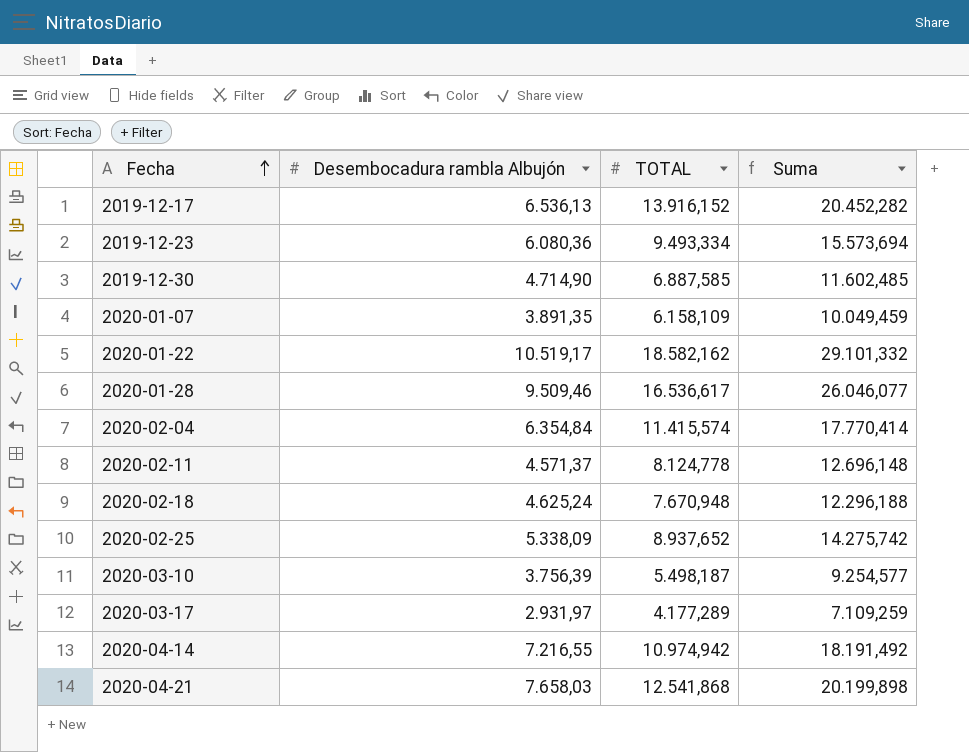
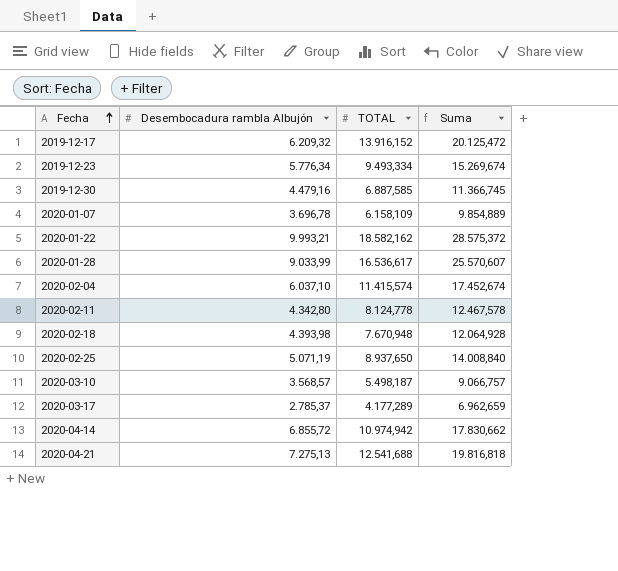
2019-12-17 | Desembocadura rambla Albujón: 6.536,13 -> 6.209,32
2019-12-17 | Suma: 20.452,282 -> 20.125,472
2019-12-23 | Desembocadura rambla Albujón: 6.080,36 -> 5.776,34
2019-12-23 | Suma: 15.573,694 -> 15.269,674
2019-12-30 | Desembocadura rambla Albujón: 4.714,90 -> 4.479,16
2019-12-30 | Suma: 11.602,485 -> 11.366,745
2020-01-07 | Desembocadura rambla Albujón: 3.891,35 -> 3.696,78
2020-01-07 | Suma: 10.049,459 -> 9.854,889
2020-01-22 | Desembocadura rambla Albujón: 10.519,17 -> 9.993,21
2020-01-22 | Suma: 29.101,332 -> 28.575,372
2020-01-28 | Desembocadura rambla Albujón: 9.509,46 -> 9.033,99
2020-01-28 | Suma: 26.046,077 -> 25.570,607
2020-02-04 | Desembocadura rambla Albujón: 6.354,84 -> 6.037,10
2020-02-04 | Suma: 17.770,414 -> 17.452,674
2020-02-11 | Desembocadura rambla Albujón: 4.571,37 -> 4.342,80
2020-02-11 | Suma: 12.696,148 -> 12.467,578
2020-02-18 | Desembocadura rambla Albujón: 4.625,24 -> 4.393,98
2020-02-18 | Suma: 12.296,188 -> 12.064,928
2020-02-25 | Desembocadura rambla Albujón: 5.338,09 -> 5.071,19
2020-02-25 | TOTAL: 8.937,652 -> 8.937,650
2020-02-25 | Suma: 14.275,742 -> 14.008,840
2020-03-10 | Desembocadura rambla Albujón: 3.756,39 -> 3.568,57
2020-03-10 | Suma: 9.254,577 -> 9.066,757
2020-03-17 | Desembocadura rambla Albujón: 2.931,97 -> 2.785,37
2020-03-17 | Suma: 7.109,259 -> 6.962,659
2020-04-14 | Desembocadura rambla Albujón: 7.216,55 -> 6.855,72
2020-04-14 | Suma: 18.191,492 -> 17.830,662
2020-04-21 | Desembocadura rambla Albujón: 7.658,03 -> 7.275,13
2020-04-21 | TOTAL: 12.541,868 -> 12.541,688
2020-04-21 | Suma: 20.199,898 -> 19.816,818

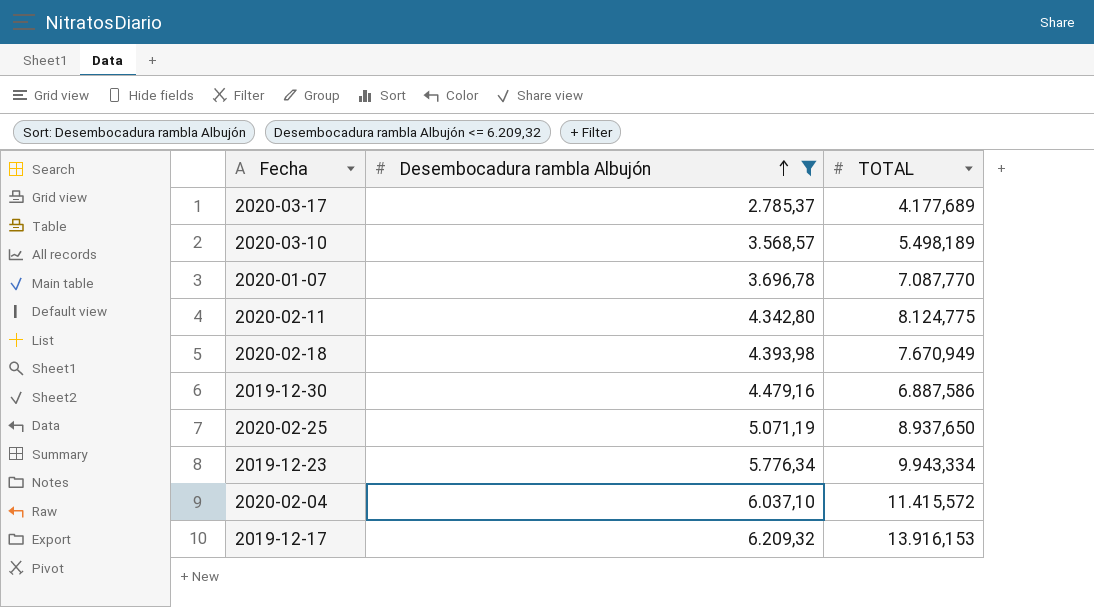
filter: none -> Desembocadura rambla Albujón <= 6.209,32
row order: Fecha ascending -> Desembocadura rambla Albujón ascending
column Suma | formula: [Desembocadura rambla Albujón] + [TOTAL] -> none
2020-03-17 | TOTAL: 4.177,289 -> 4.177,689
2020-03-10 | TOTAL: 5.498,187 -> 5.498,189
2020-01-07 | TOTAL: 6.158,109 -> 7.087,770
2020-02-11 | TOTAL: 8.124,778 -> 8.124,775
2020-02-18 | TOTAL: 7.670,948 -> 7.670,949
2019-12-30 | TOTAL: 6.887,585 -> 6.887,586
2019-12-23 | TOTAL: 9.493,334 -> 9.943,334
2020-02-04 | TOTAL: 11.415,574 -> 11.415,572
2019-12-17 | TOTAL: 13.916,152 -> 13.916,153

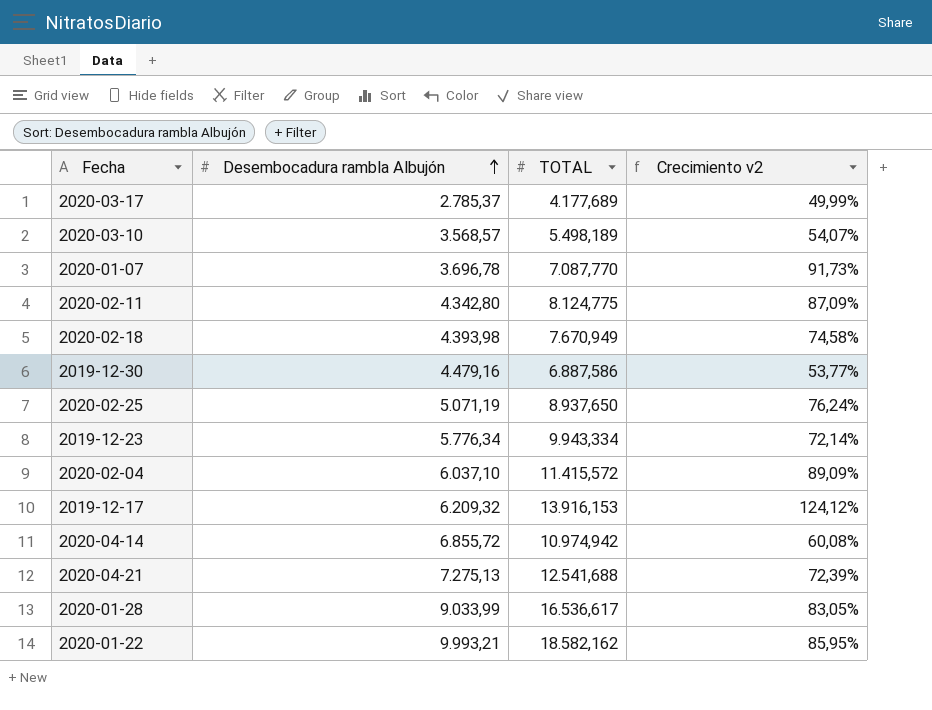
filter: Desembocadura rambla Albujón <= 6.209,32 -> none
column Crecimiento v2 | formula: none -> ([TOTAL] - [Desembocadura rambla Albujón]) / [Desembocadura rambla Albujón]

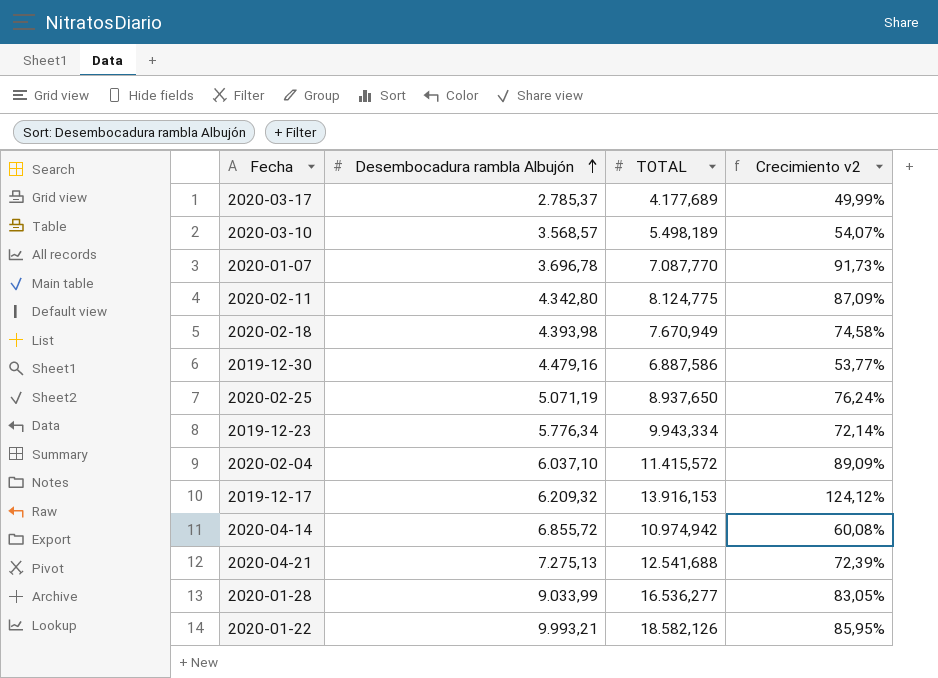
2020-01-28 | TOTAL: 16.536,617 -> 16.536,277
2020-01-22 | TOTAL: 18.582,162 -> 18.582,126

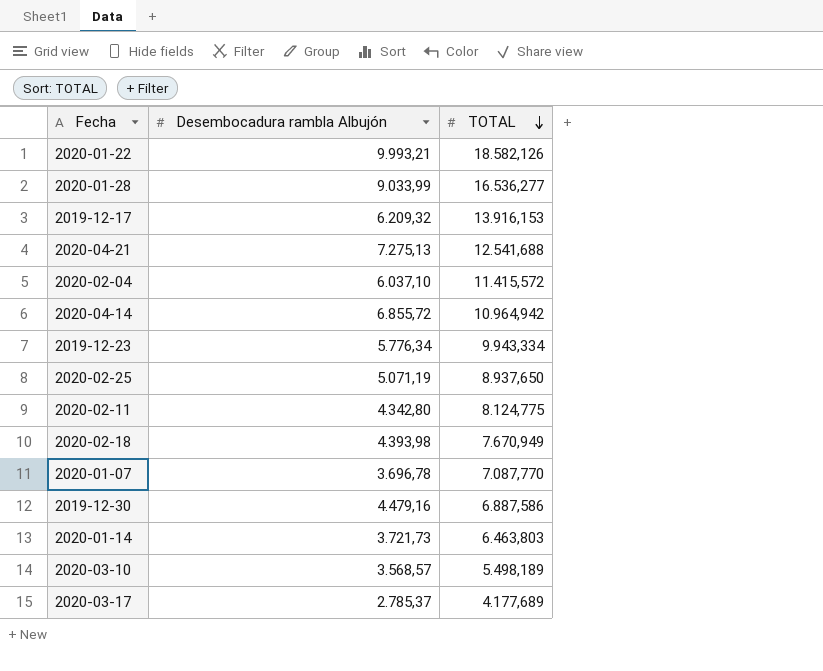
row order: Desembocadura rambla Albujón ascending -> TOTAL descending
column Crecimiento v2 | formula: ([TOTAL] - [Desembocadura rambla Albujón]) / [Desembocadura rambla Albujón] -> none
2020-04-14 | TOTAL: 10.974,942 -> 10.964,942
row 2020-01-14: none -> 3.721,73 | 6.463,803

